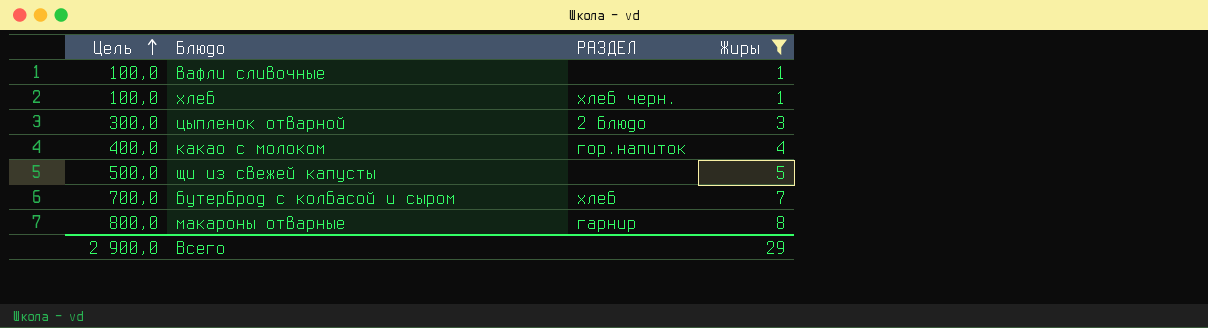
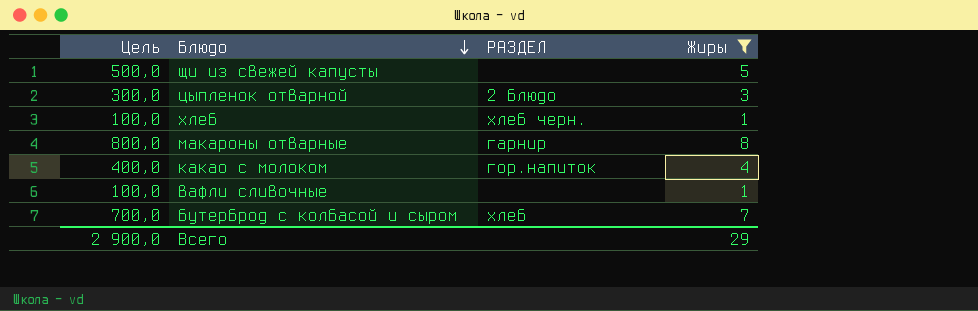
row order: Цель ascending -> Блюдо descending

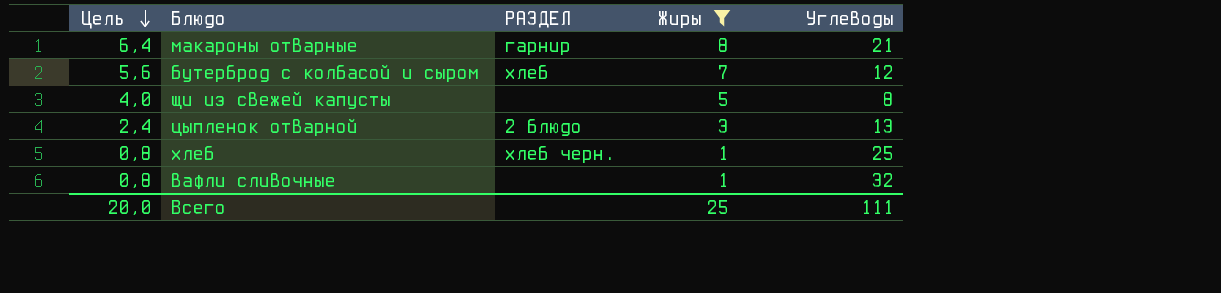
row order: Блюдо descending -> Цель descending
column Цель | formula: [Жиры] * 100 -> [Жиры] * 0,8
column Углеводы | position: none -> 5
row какао с молоком: 400,0 | гор.напиток | 4 -> none
Всего | Цель: 2 900,0 -> 20,0
Всего | Жиры: 29 -> 25

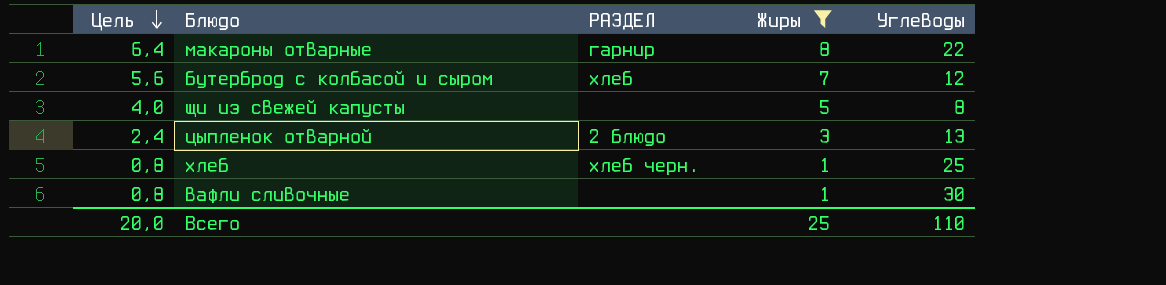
макароны отварные | Углеводы: 21 -> 22
вафли сливочные | Углеводы: 32 -> 30
Всего | Углеводы: 111 -> 110

